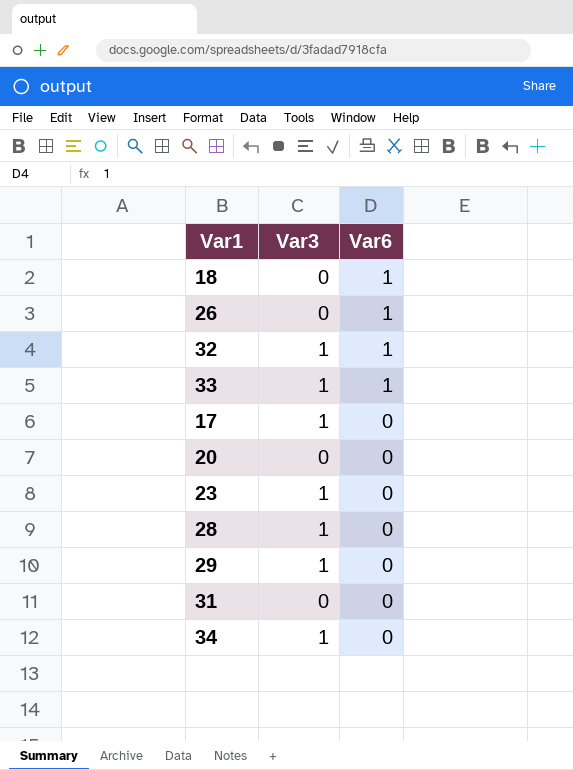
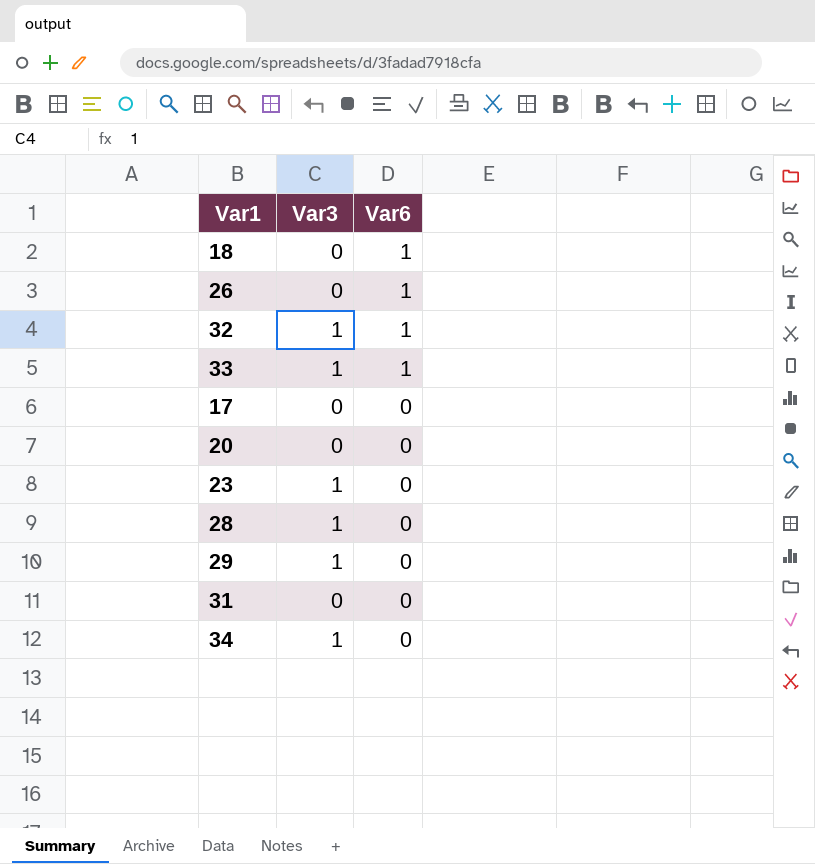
17 | Var3: 1 -> 0

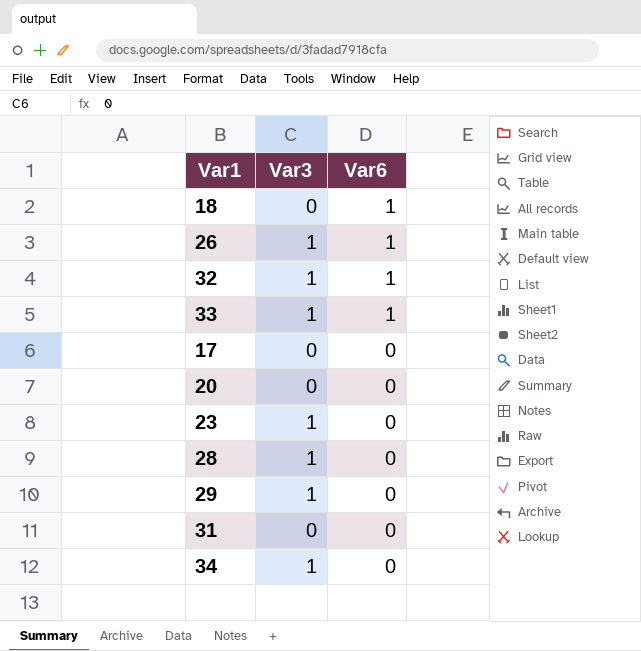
26 | Var3: 0 -> 1

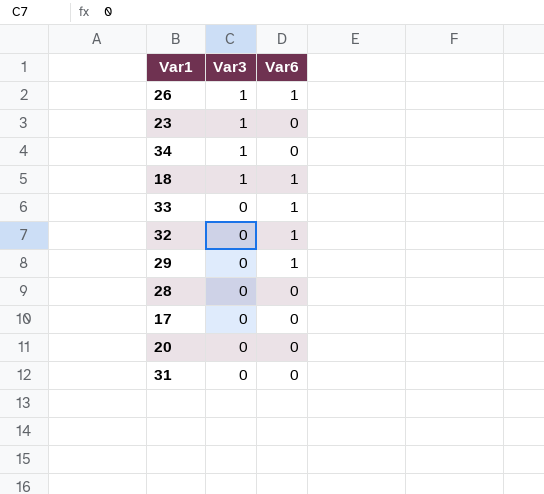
row order: Var6 descending -> Var3 descending
18 | Var3: 0 -> 1
33 | Var3: 1 -> 0
32 | Var3: 1 -> 0
29 | Var3: 1 -> 0
29 | Var6: 0 -> 1
28 | Var3: 1 -> 0

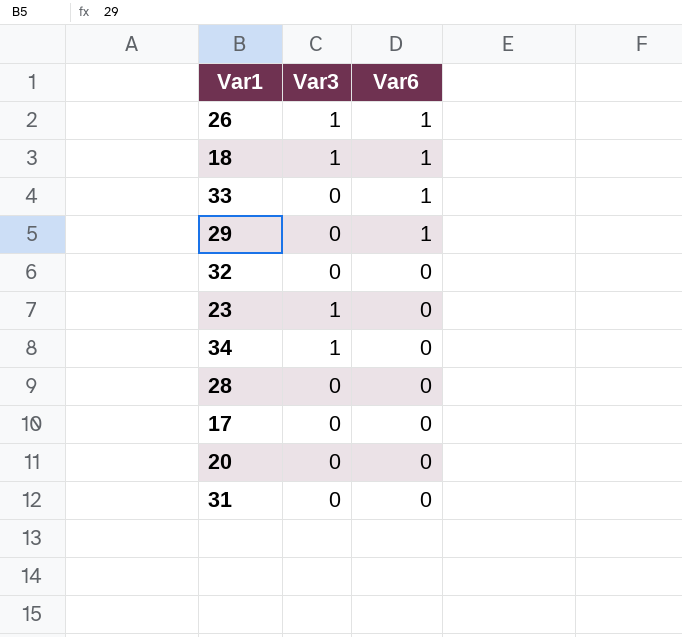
row order: Var3 descending -> Var6 descending
32 | Var6: 1 -> 0

